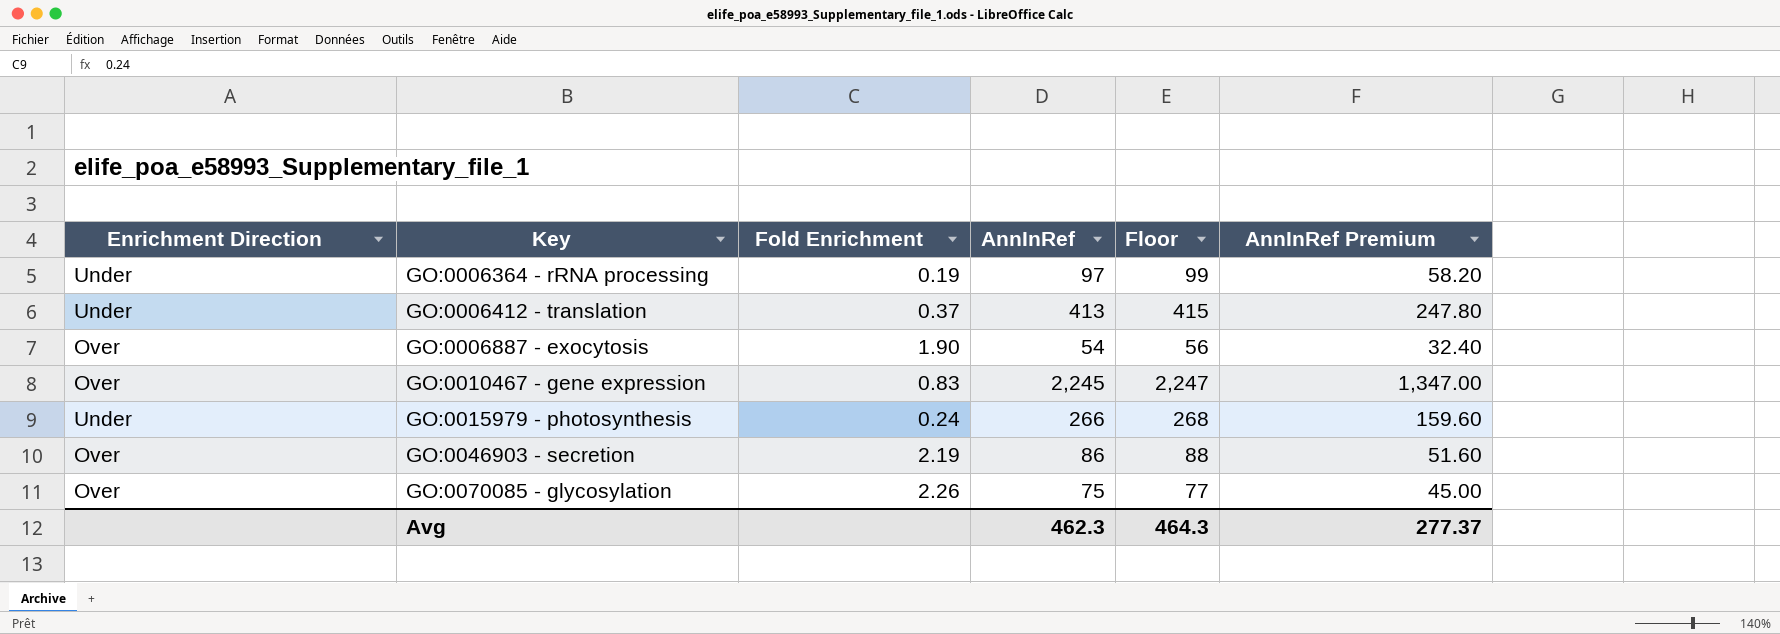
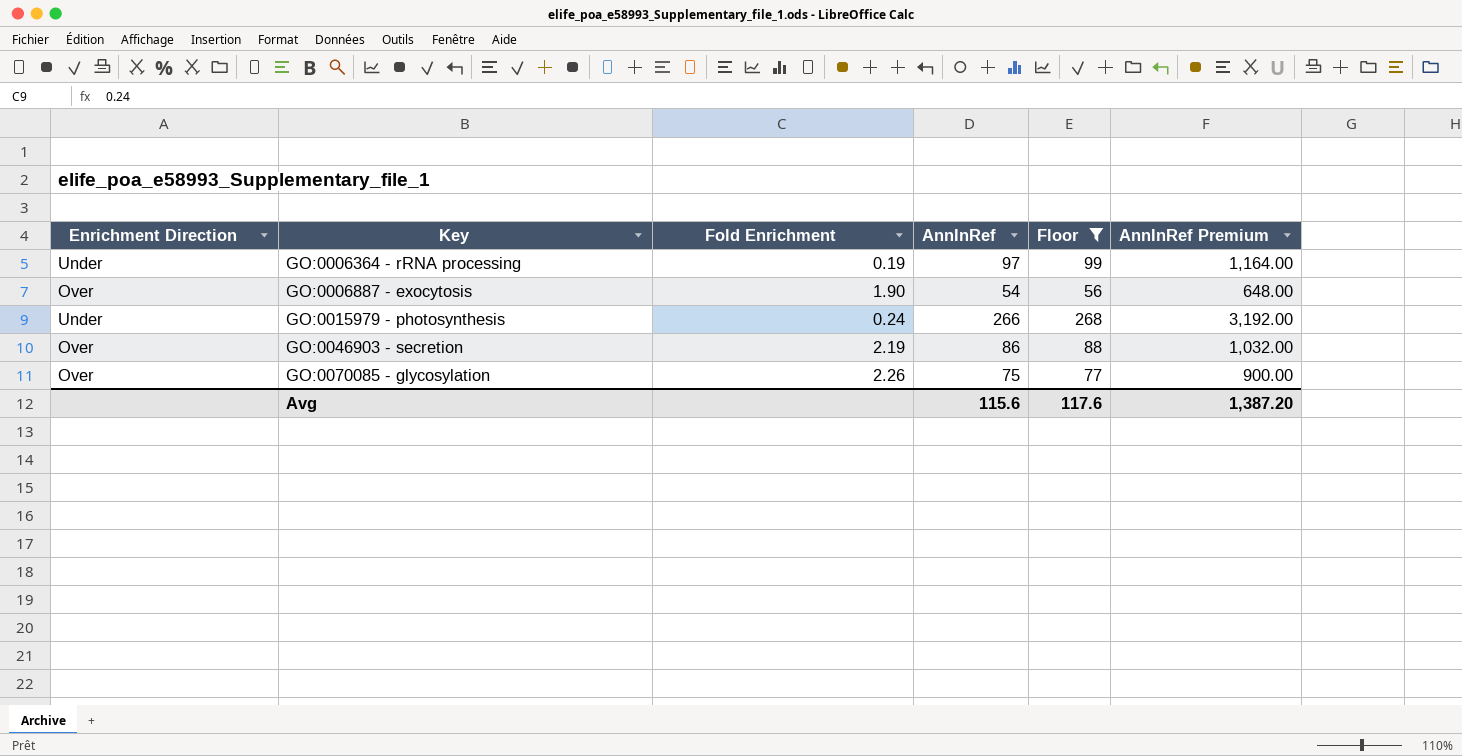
filter: none -> Floor <= 268
column AnnInRef Premium | formula: [AnnInRef] * 0.6 -> [AnnInRef] * 12
Avg | AnnInRef: 462.3 -> 115.6
Avg | Floor: 464.3 -> 117.6
Avg | AnnInRef Premium: 277.37 -> 1,387.20

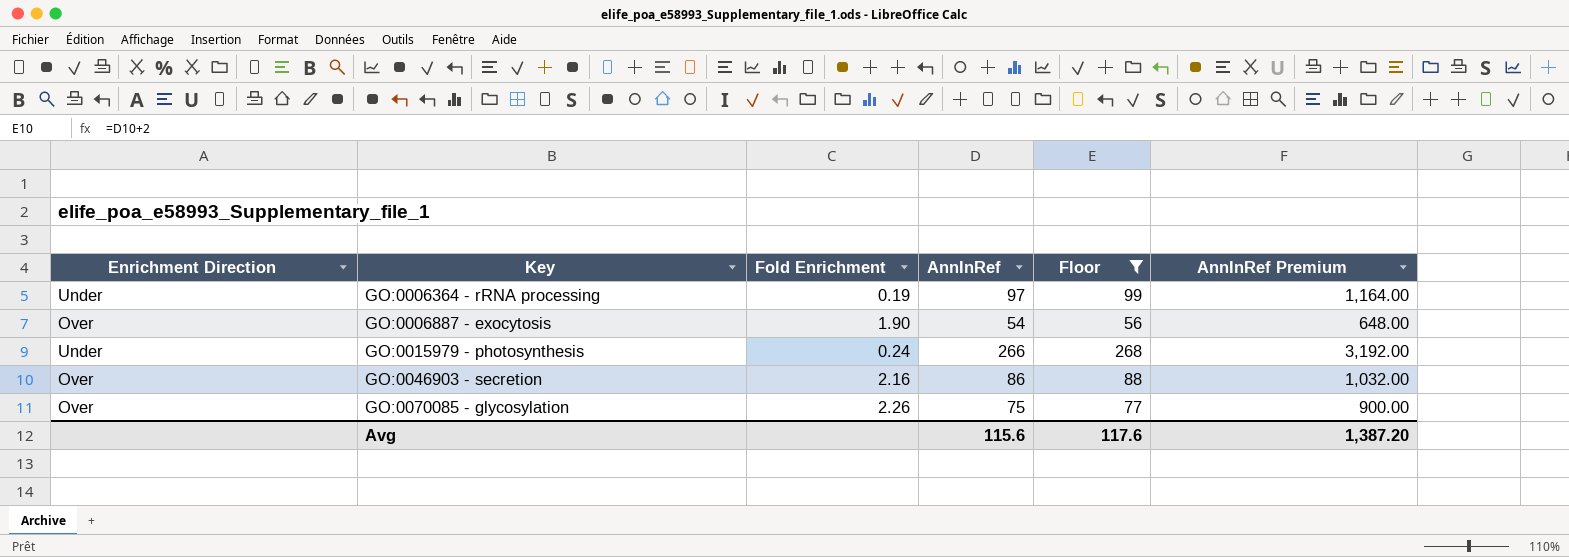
GO:0046903 - secretion | Fold Enrichment: 2.19 -> 2.16

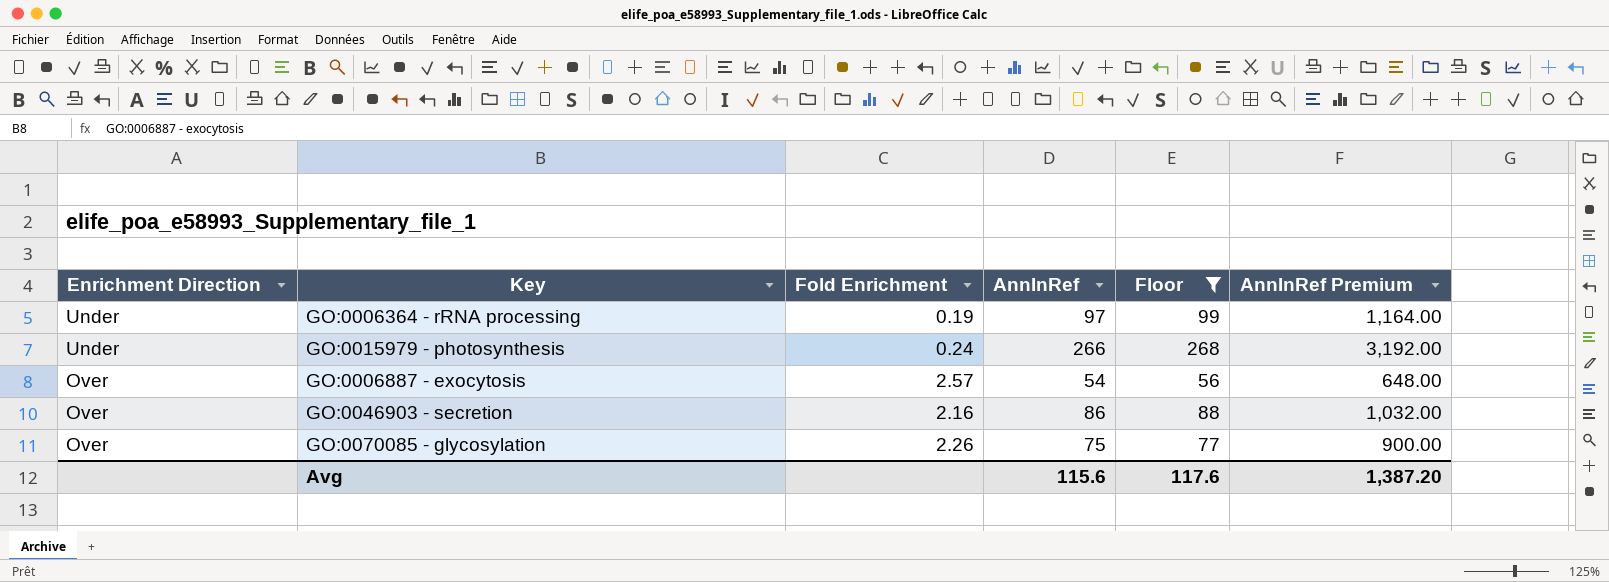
row order: Key ascending -> Enrichment Direction descending
GO:0006887 - exocytosis | Fold Enrichment: 1.90 -> 2.57

